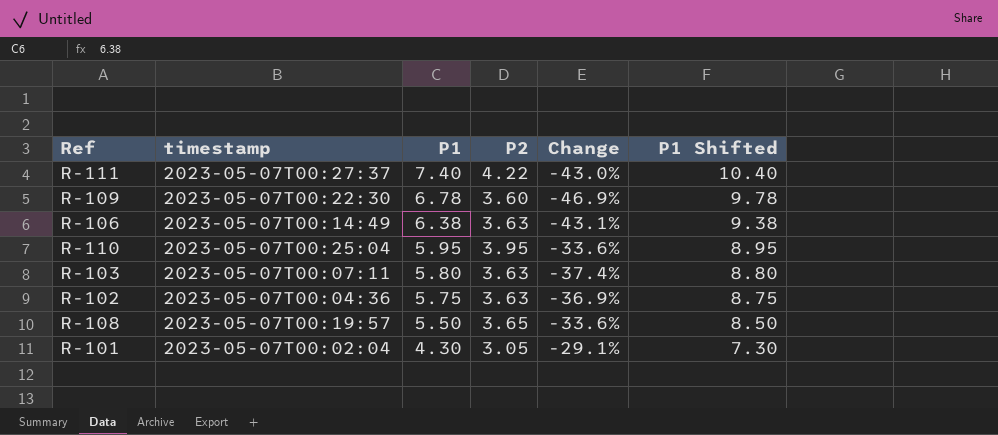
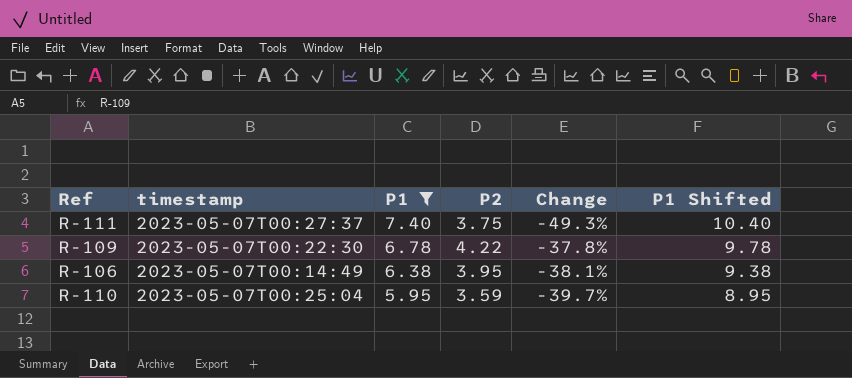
filter: none -> P1 >= 5.95
R-111 | P2: 4.22 -> 3.75
R-111 | Change: -43.0% -> -49.3%
R-109 | P2: 3.60 -> 4.22
R-109 | Change: -46.9% -> -37.8%
R-106 | P2: 3.63 -> 3.95
R-106 | Change: -43.1% -> -38.1%
R-110 | P2: 3.95 -> 3.59
R-110 | Change: -33.6% -> -39.7%

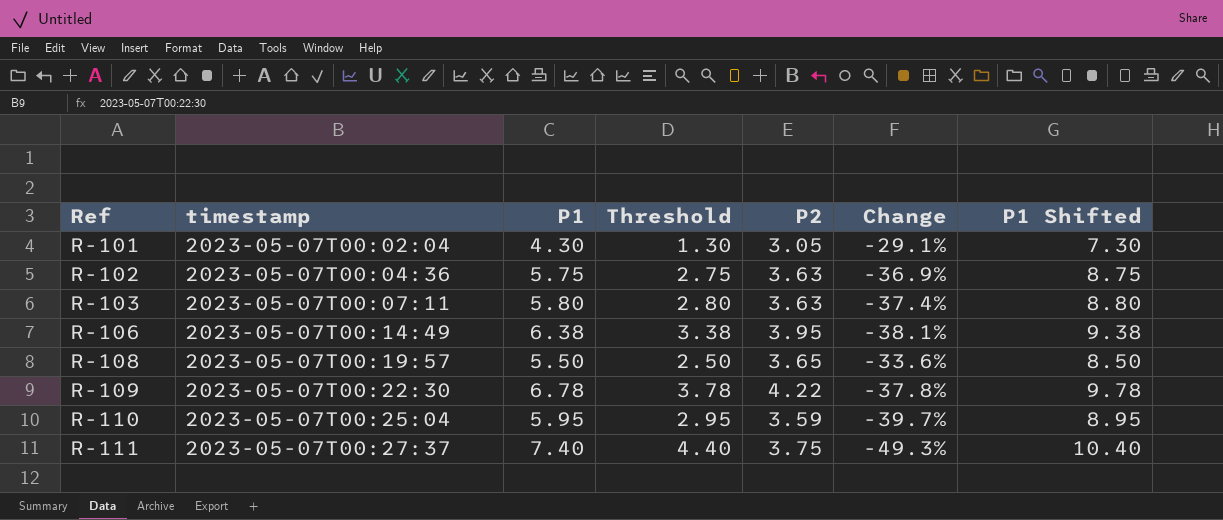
filter: P1 >= 5.95 -> none
row order: P1 descending -> Ref ascending
column Threshold | formula: none -> [P1] - 3

